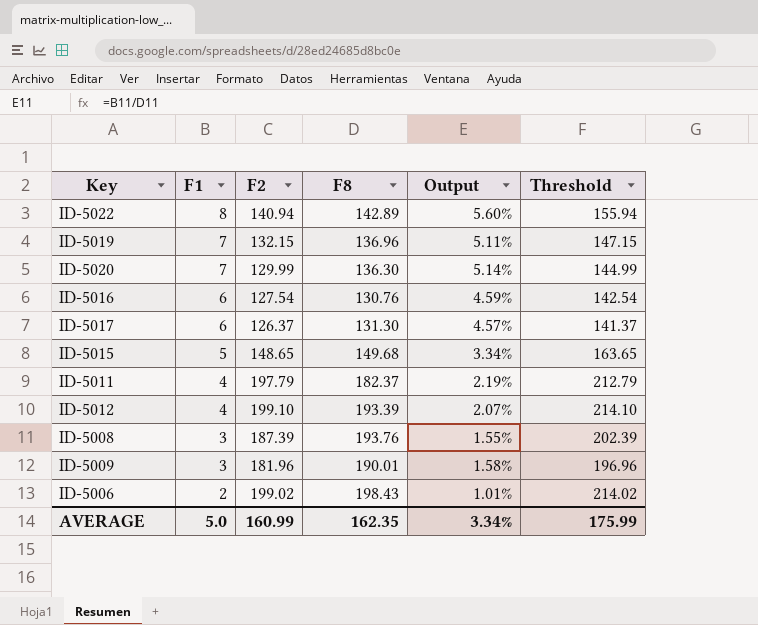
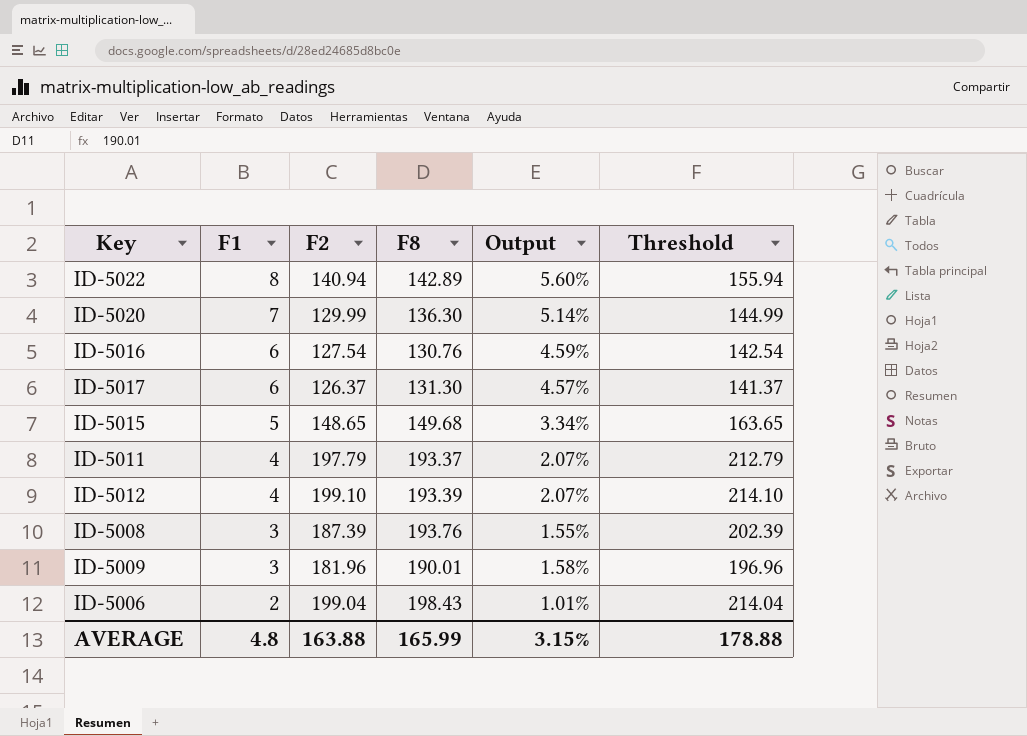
row ID-5019: 7 | 132.15 | 136.96 | 5.11% | 147.15 -> none
ID-5011 | F8: 182.37 -> 193.37
ID-5011 | Output: 2.19% -> 2.07%
ID-5006 | F2: 199.02 -> 199.04
ID-5006 | Threshold: 214.02 -> 214.04
AVERAGE | F1: 5.0 -> 4.8
AVERAGE | F2: 160.99 -> 163.88
AVERAGE | F8: 162.35 -> 165.99
AVERAGE | Output: 3.34% -> 3.15%
AVERAGE | Threshold: 175.99 -> 178.88

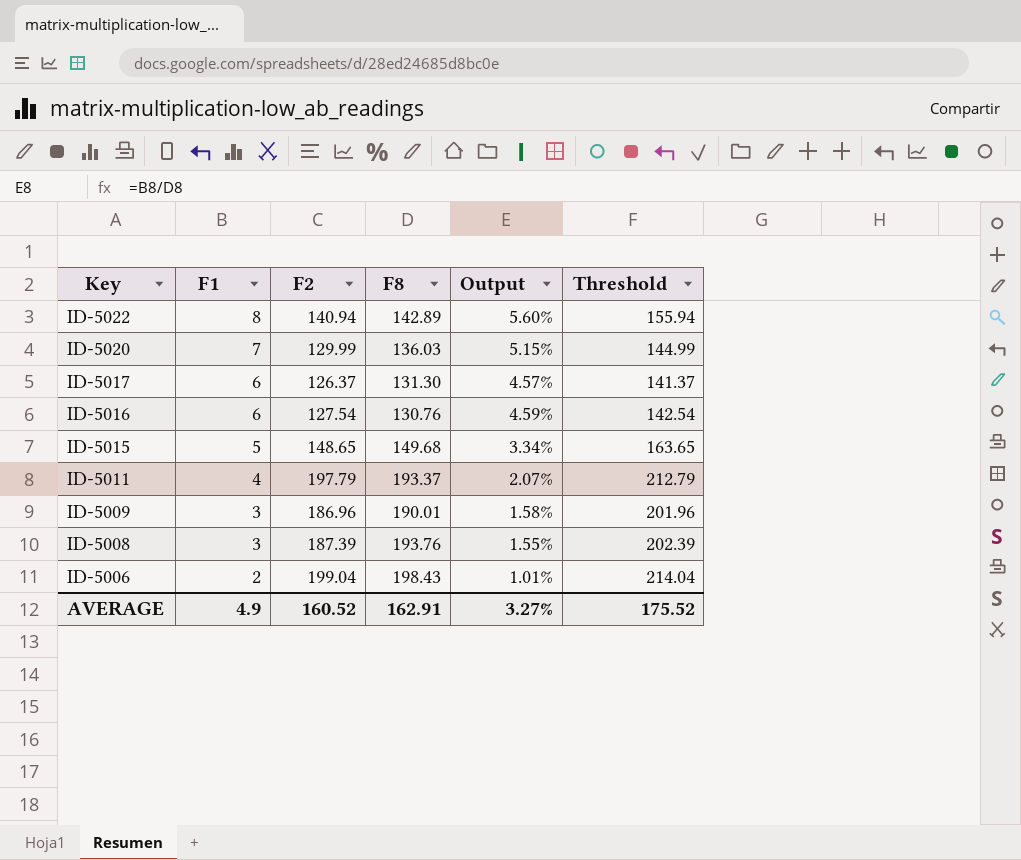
row order: F1 descending -> Key descending
row ID-5012: 4 | 199.10 | 193.39 | 2.07% | 214.10 -> none
ID-5020 | F8: 136.30 -> 136.03
ID-5020 | Output: 5.14% -> 5.15%
ID-5009 | F2: 181.96 -> 186.96
ID-5009 | Threshold: 196.96 -> 201.96
AVERAGE | F1: 4.8 -> 4.9
AVERAGE | F2: 163.88 -> 160.52
AVERAGE | F8: 165.99 -> 162.91
AVERAGE | Output: 3.15% -> 3.27%
AVERAGE | Threshold: 178.88 -> 175.52

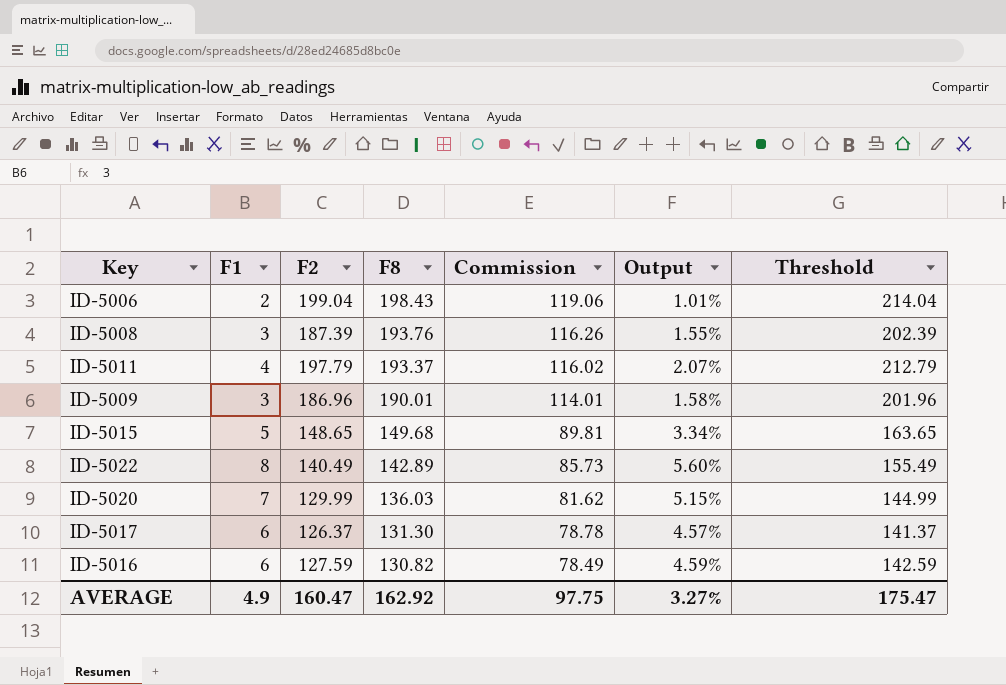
row order: Key descending -> F8 descending
column Commission | formula: none -> [F8] * 0.6
ID-5022 | F2: 140.94 -> 140.49
ID-5022 | Threshold: 155.94 -> 155.49
ID-5016 | F2: 127.54 -> 127.59
ID-5016 | F8: 130.76 -> 130.82
ID-5016 | Threshold: 142.54 -> 142.59
AVERAGE | F2: 160.52 -> 160.47
AVERAGE | F8: 162.91 -> 162.92
AVERAGE | Threshold: 175.52 -> 175.47

